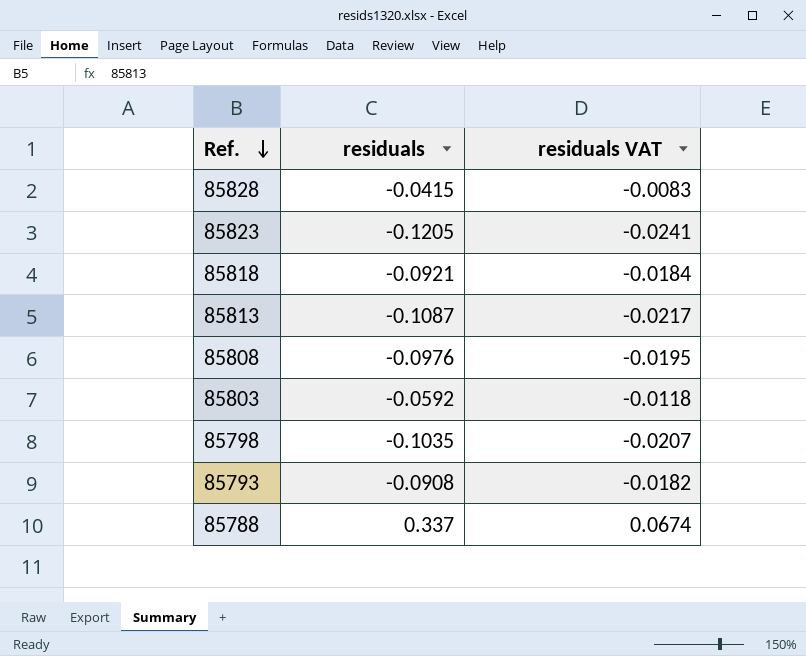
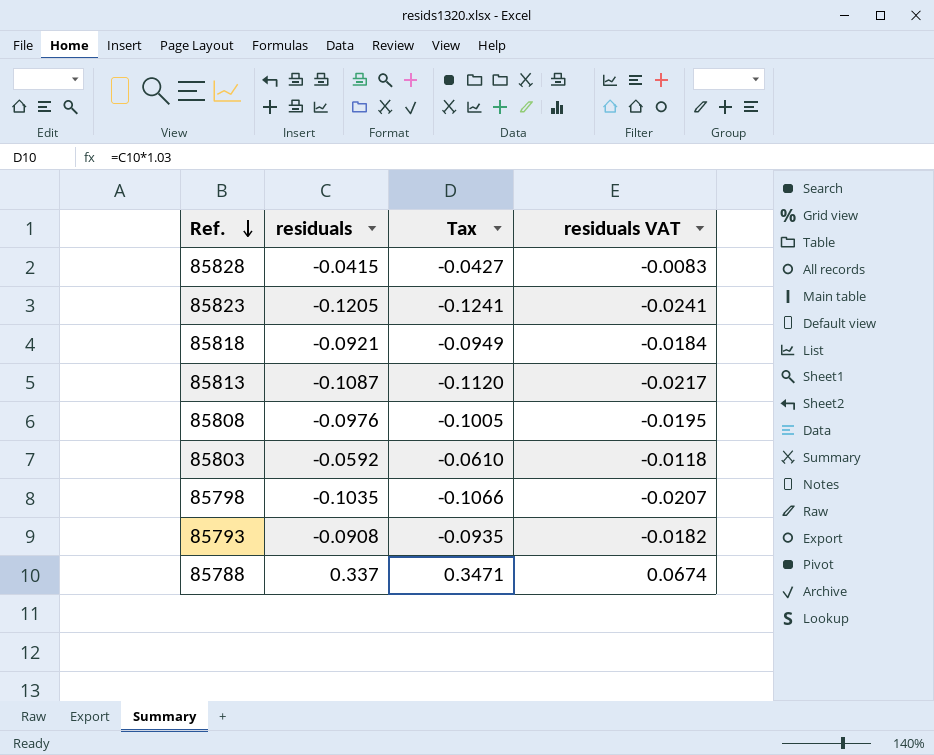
column Tax | formula: none -> [residuals] * 1.03

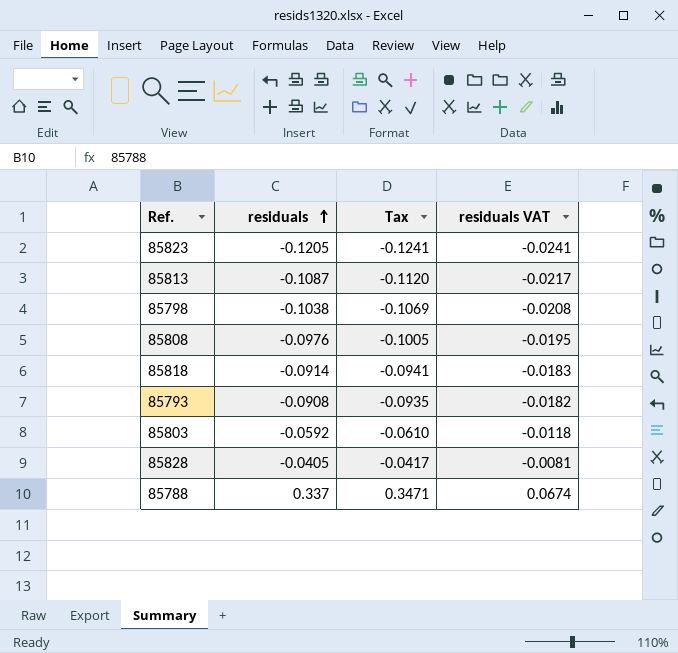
row order: Ref. descending -> residuals ascending
85798 | residuals: -0.1035 -> -0.1038
85798 | Tax: -0.1066 -> -0.1069
85798 | residuals VAT: -0.0207 -> -0.0208
85818 | residuals: -0.0921 -> -0.0914
85818 | Tax: -0.0949 -> -0.0941
85818 | residuals VAT: -0.0184 -> -0.0183
85828 | residuals: -0.0415 -> -0.0405
85828 | Tax: -0.0427 -> -0.0417
85828 | residuals VAT: -0.0083 -> -0.0081

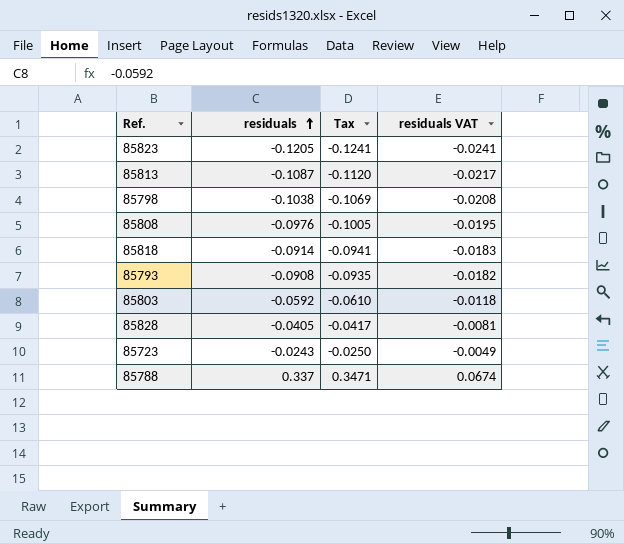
row 85723: none -> -0.0243 | -0.0250 | -0.0049

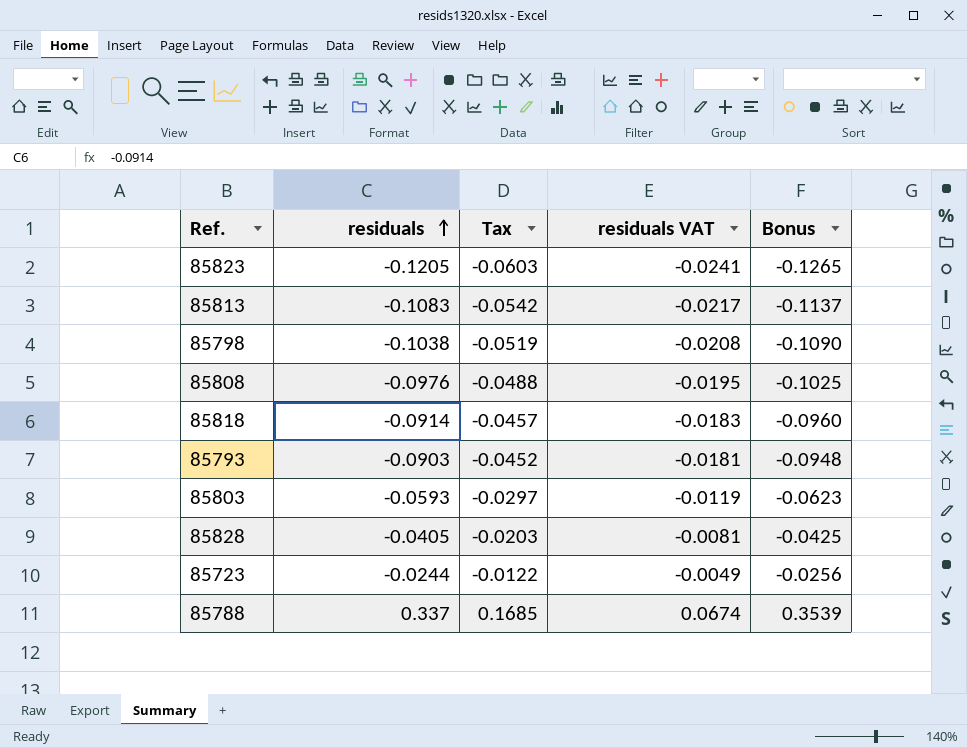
column Tax | formula: [residuals] * 1.03 -> [residuals] * 0.5
column Bonus | formula: none -> [residuals] * 1.05
85813 | residuals: -0.1087 -> -0.1083
85793 | residuals: -0.0908 -> -0.0903
85793 | residuals VAT: -0.0182 -> -0.0181
85803 | residuals: -0.0592 -> -0.0593
85803 | residuals VAT: -0.0118 -> -0.0119
85723 | residuals: -0.0243 -> -0.0244

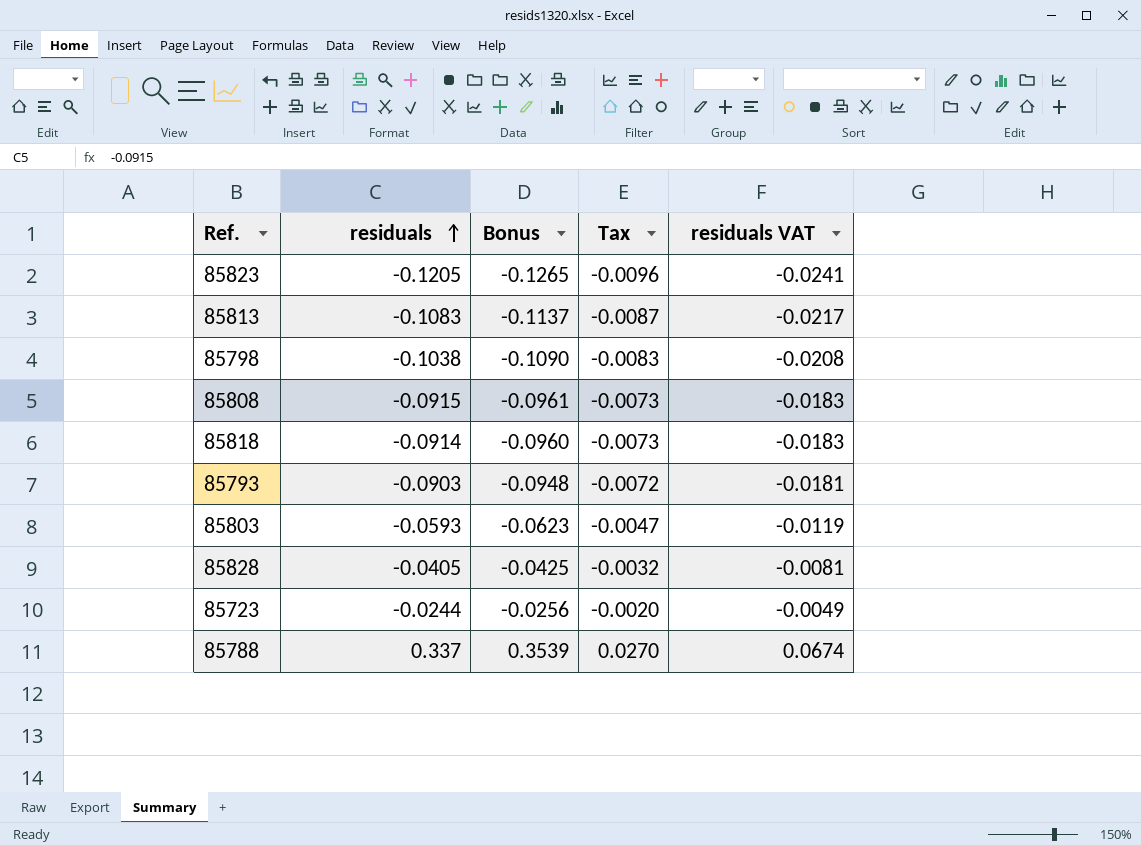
column Bonus | position: 5 -> 3
column Tax | formula: [residuals] * 0.5 -> [residuals] * 0.08
85808 | residuals: -0.0976 -> -0.0915
85808 | Bonus: -0.1025 -> -0.0961
85808 | residuals VAT: -0.0195 -> -0.0183

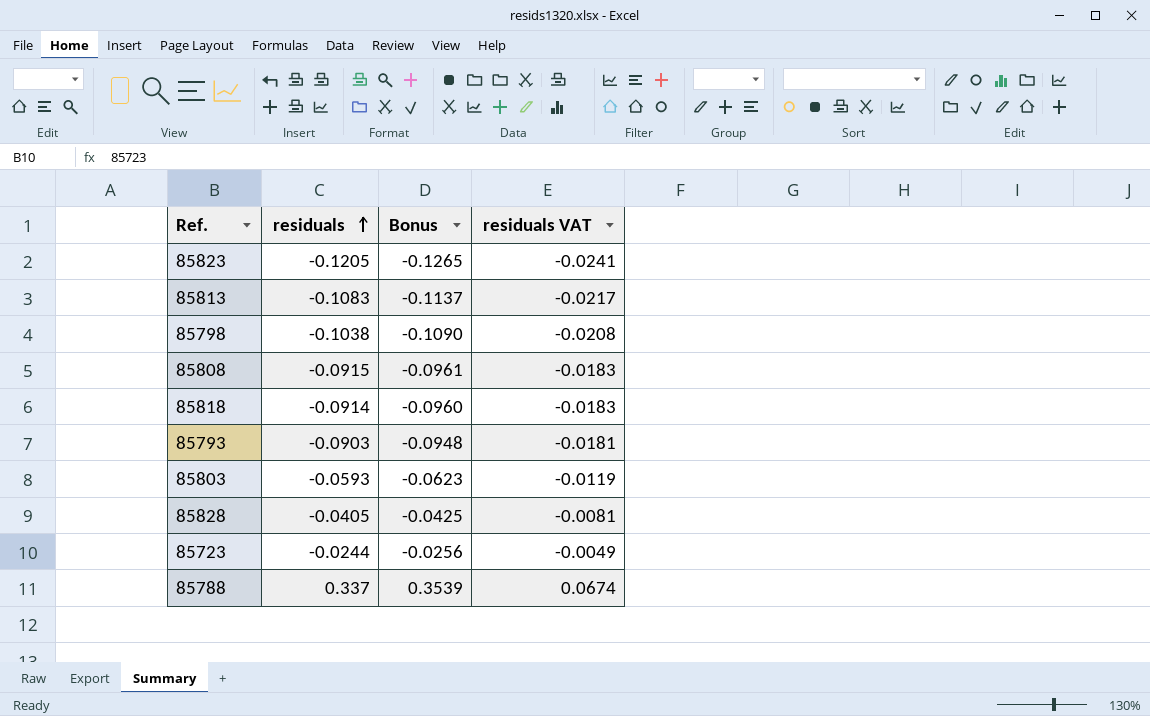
column Tax | formula: [residuals] * 0.08 -> none

